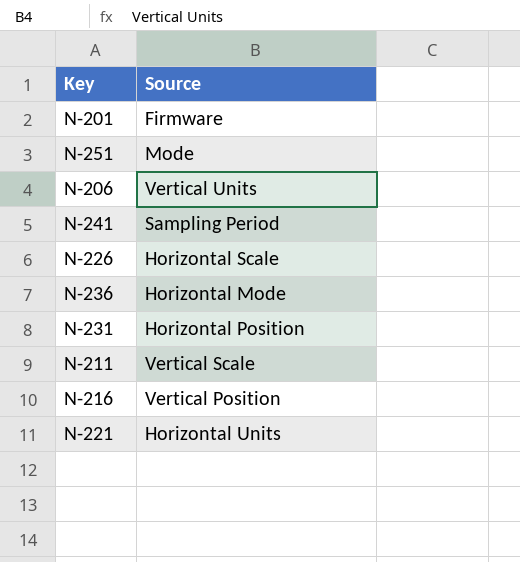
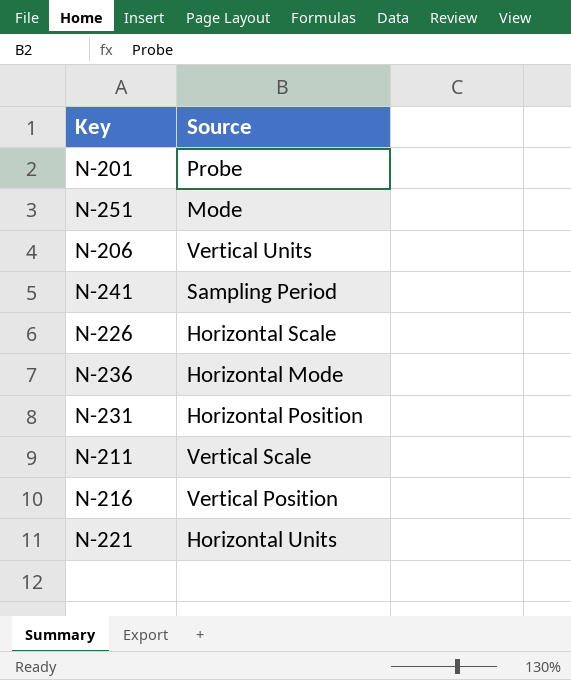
N-201 | Source: Firmware -> Probe

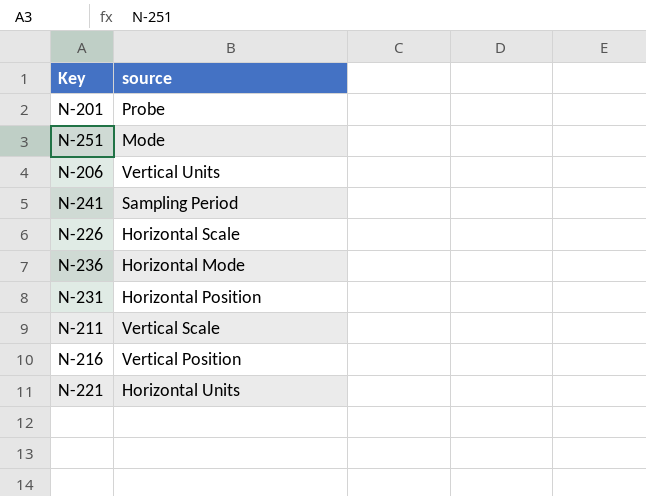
column name: Source -> source

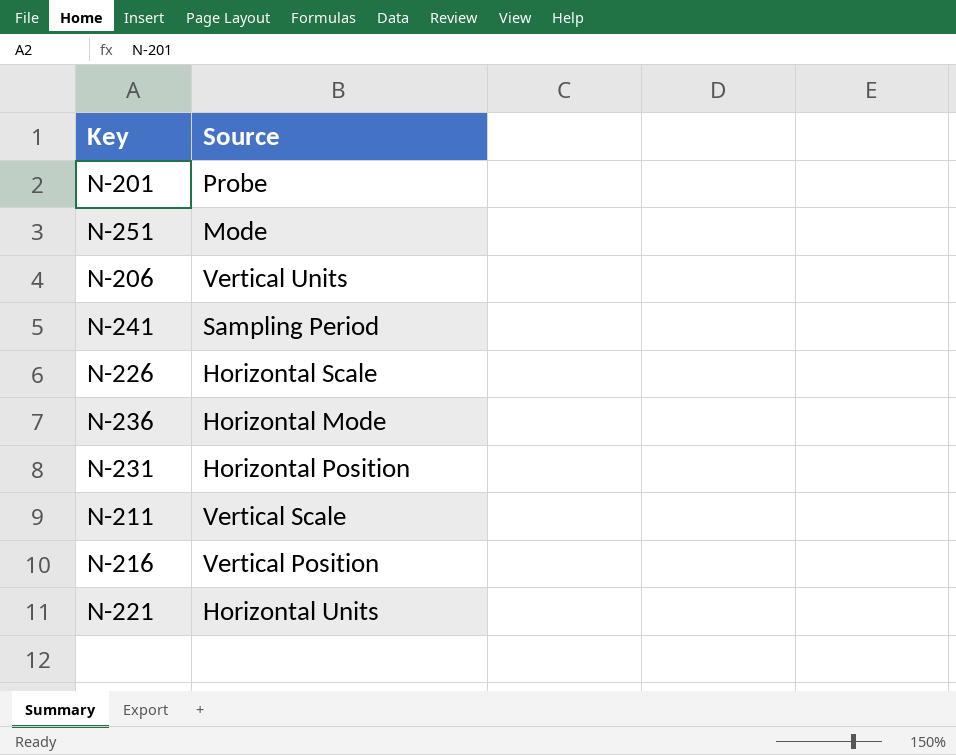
column name: source -> Source

